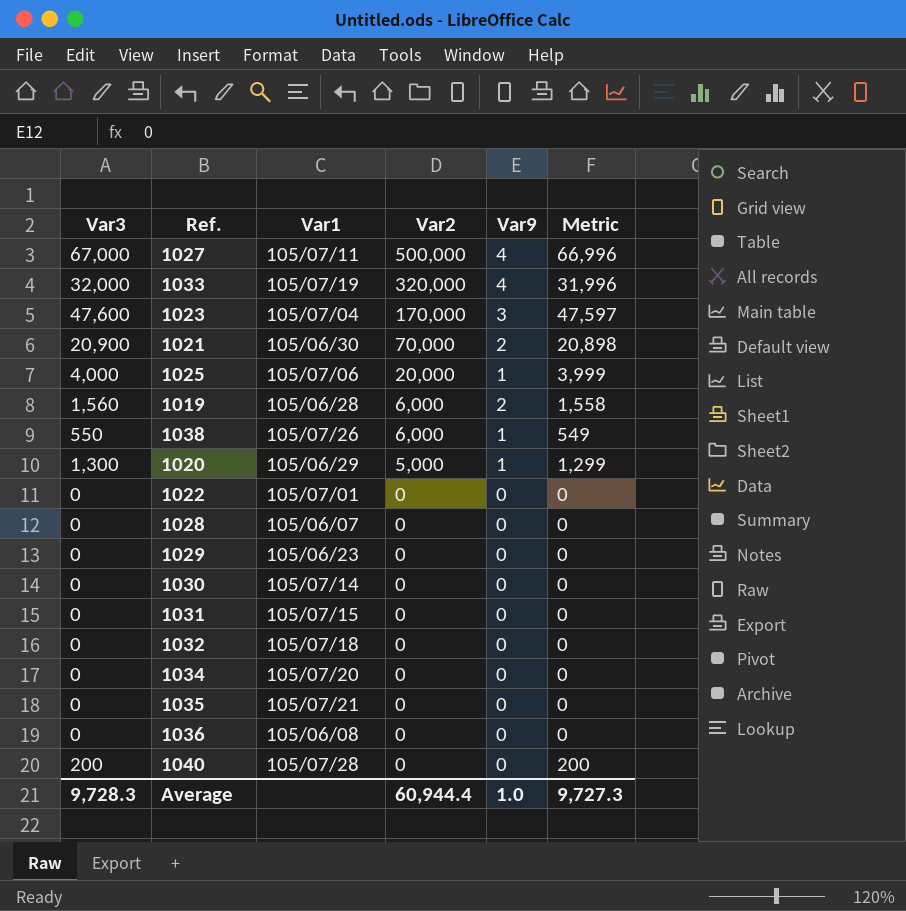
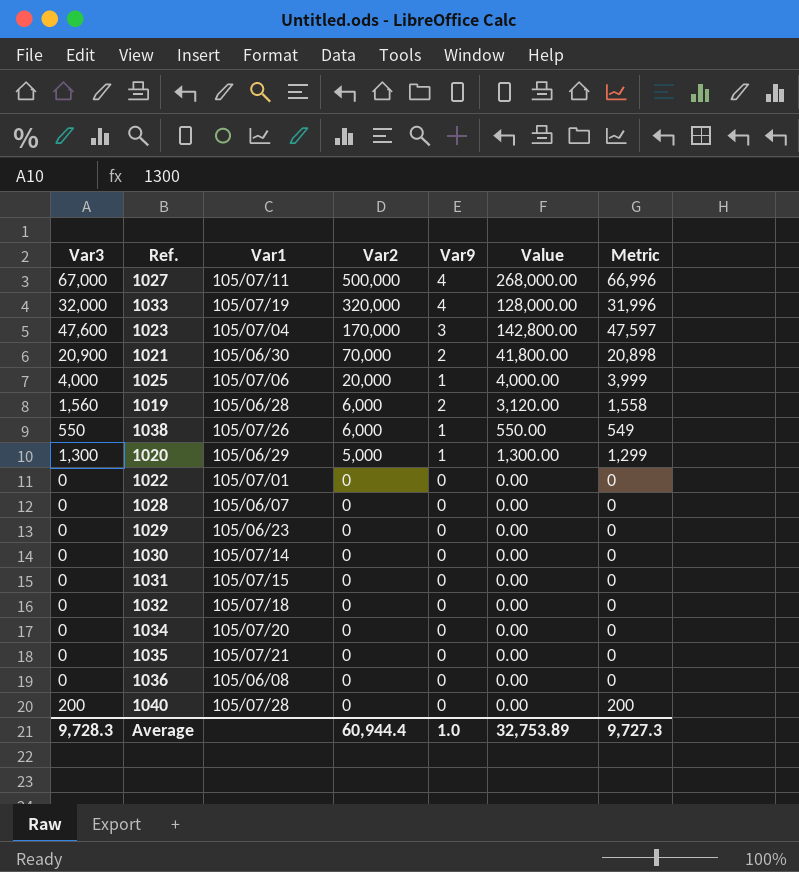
column Value | formula: none -> [Var3] * [Var9]

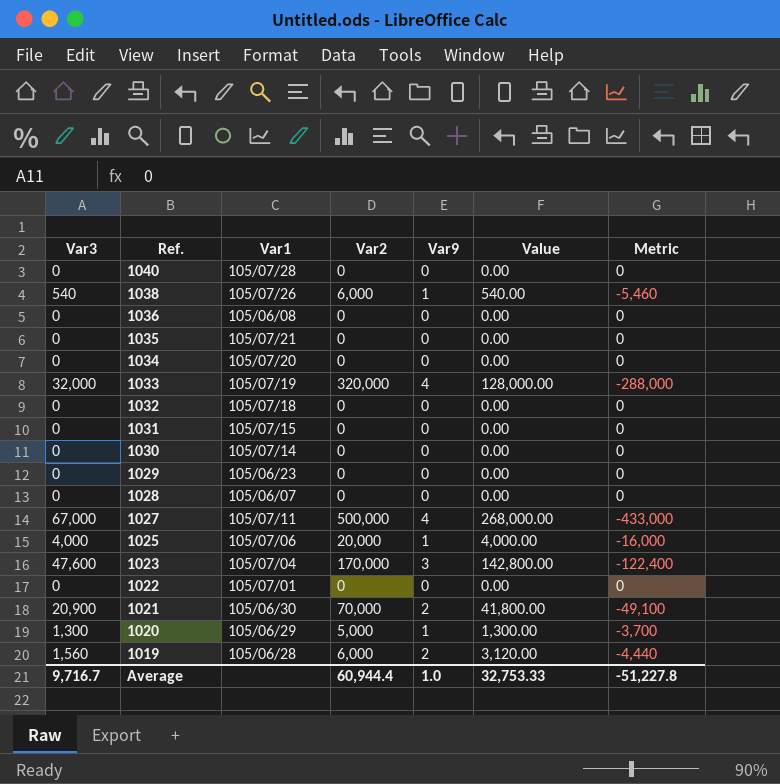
row order: Var2 descending -> Ref. descending
column Metric | formula: [Var3] - [Var9] -> [Var3] - [Var2]
1040 | Var3: 200 -> 0
1038 | Var3: 550 -> 540
1038 | Value: 550.00 -> 540.00
Average | Var3: 9,728.3 -> 9,716.7
Average | Value: 32,753.89 -> 32,753.33
Average | Metric: 9,727.3 -> -51,227.8

